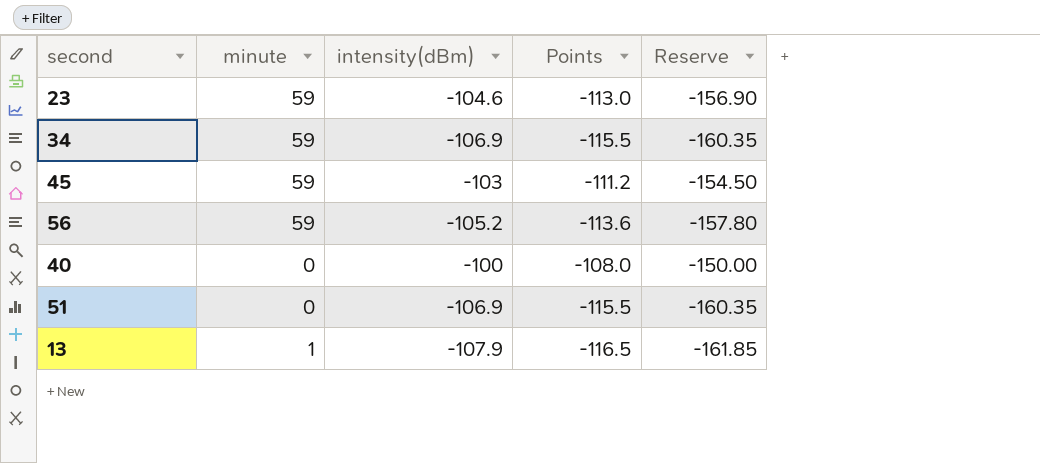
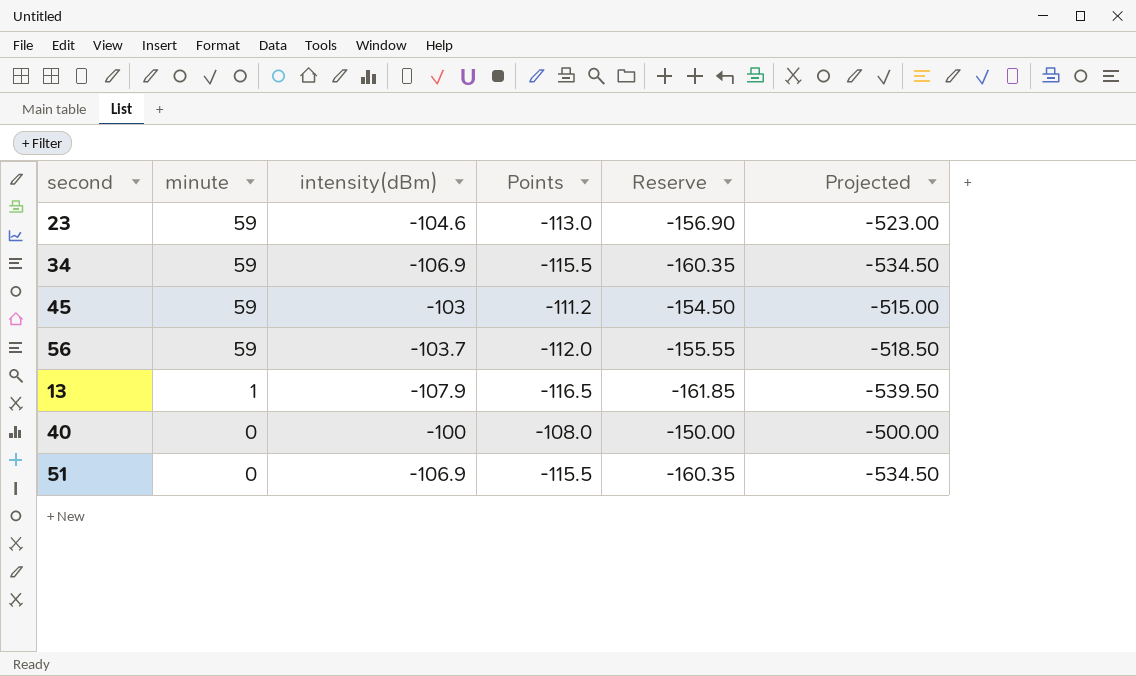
row order: none -> minute descending
column Projected | formula: none -> [intensity(dBm)] * 5
56 | intensity(dBm): -105.2 -> -103.7
56 | Points: -113.6 -> -112.0
56 | Reserve: -157.80 -> -155.55

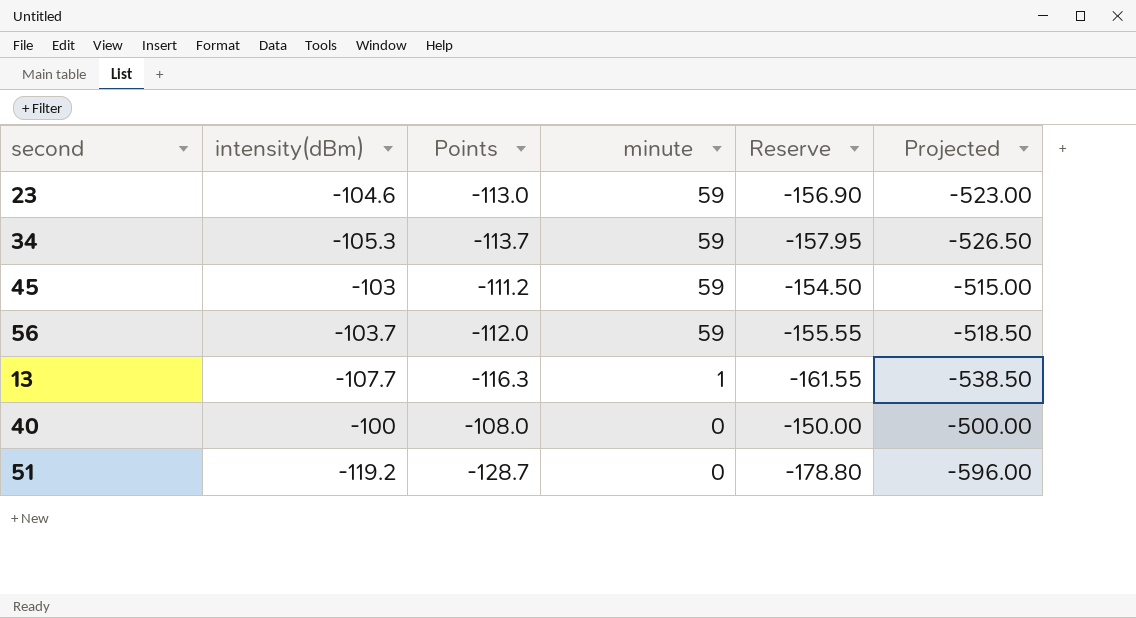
column minute | position: 2 -> 4
34 | intensity(dBm): -106.9 -> -105.3
34 | Points: -115.5 -> -113.7
34 | Reserve: -160.35 -> -157.95
34 | Projected: -534.50 -> -526.50
13 | intensity(dBm): -107.9 -> -107.7
13 | Points: -116.5 -> -116.3
13 | Reserve: -161.85 -> -161.55
13 | Projected: -539.50 -> -538.50
51 | intensity(dBm): -106.9 -> -119.2
51 | Points: -115.5 -> -128.7
51 | Reserve: -160.35 -> -178.80
51 | Projected: -534.50 -> -596.00

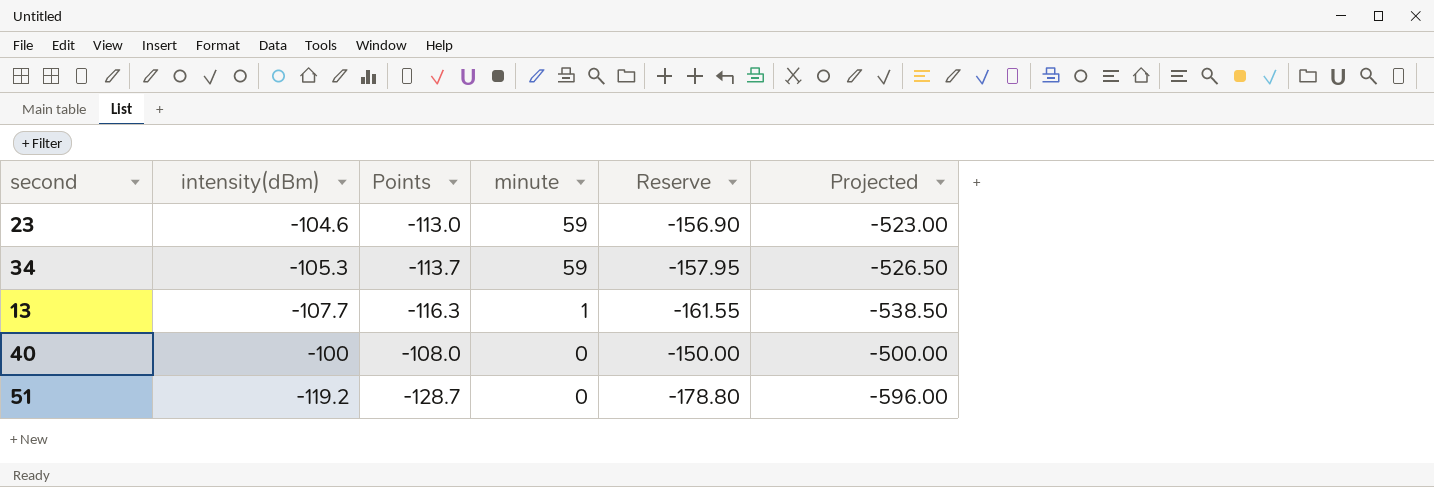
row 45: -103 | -111.2 | 59 | -154.50 | -515.00 -> none
row 56: -103.7 | -112.0 | 59 | -155.55 | -518.50 -> none

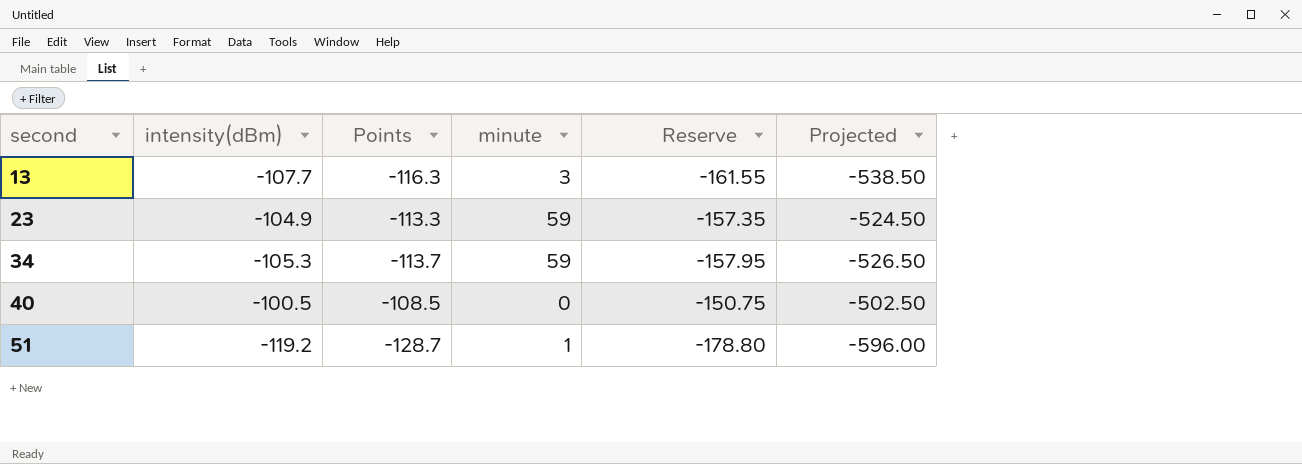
row order: minute descending -> second ascending
13 | minute: 1 -> 3
23 | intensity(dBm): -104.6 -> -104.9
23 | Points: -113.0 -> -113.3
23 | Reserve: -156.90 -> -157.35
23 | Projected: -523.00 -> -524.50
40 | intensity(dBm): -100 -> -100.5
40 | Points: -108.0 -> -108.5
40 | Reserve: -150.00 -> -150.75
40 | Projected: -500.00 -> -502.50
51 | minute: 0 -> 1

